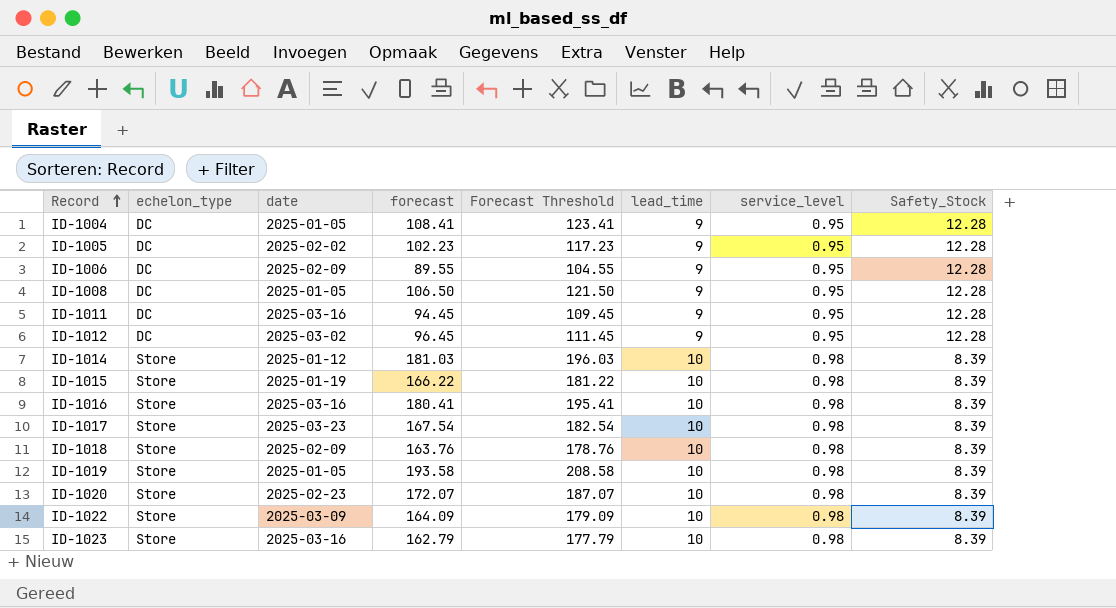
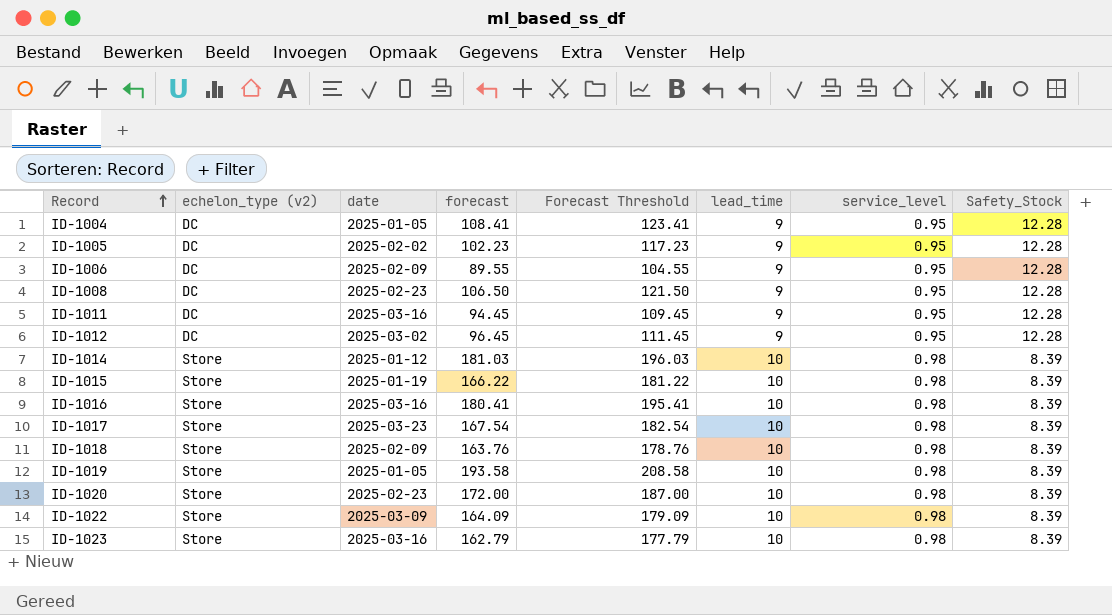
column name: echelon_type -> echelon_type (v2)
ID-1008 | date: 2025-01-05 -> 2025-02-23
ID-1020 | forecast: 172.07 -> 172.00
ID-1020 | Forecast Threshold: 187.07 -> 187.00

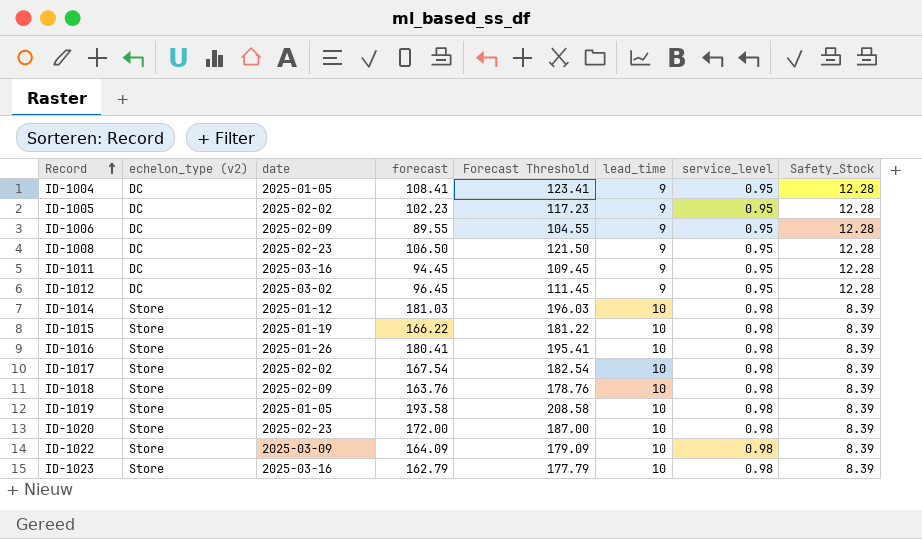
ID-1016 | date: 2025-03-16 -> 2025-01-26
ID-1017 | date: 2025-03-23 -> 2025-02-02

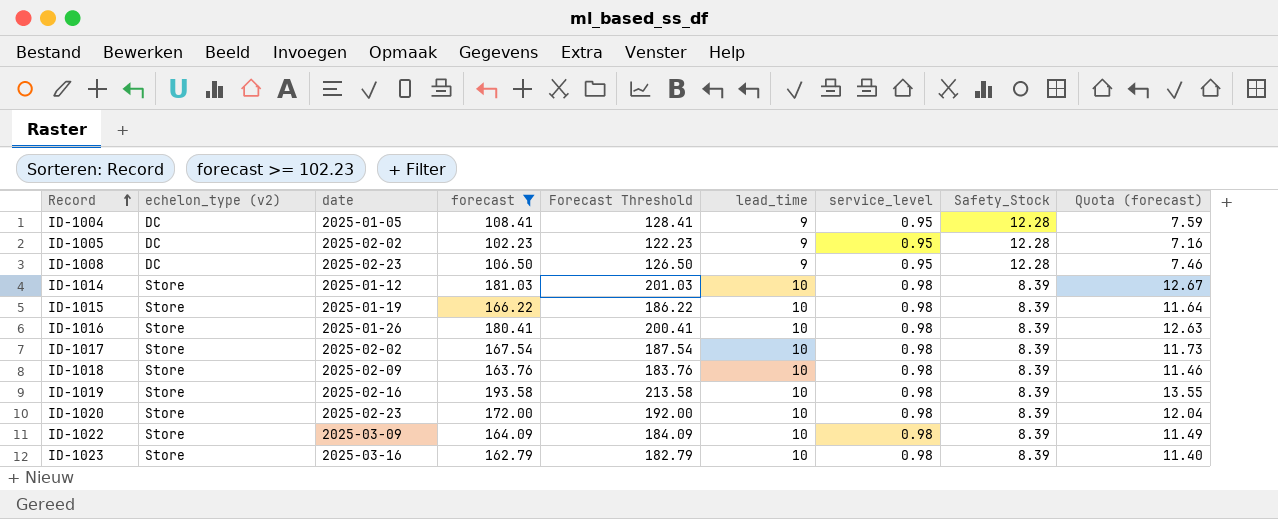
filter: none -> forecast >= 102.23
column Forecast Threshold | formula: [forecast] + 15 -> [forecast] + 20
column Quota (forecast) | formula: none -> [forecast] * 0.07
ID-1019 | date: 2025-01-05 -> 2025-02-16

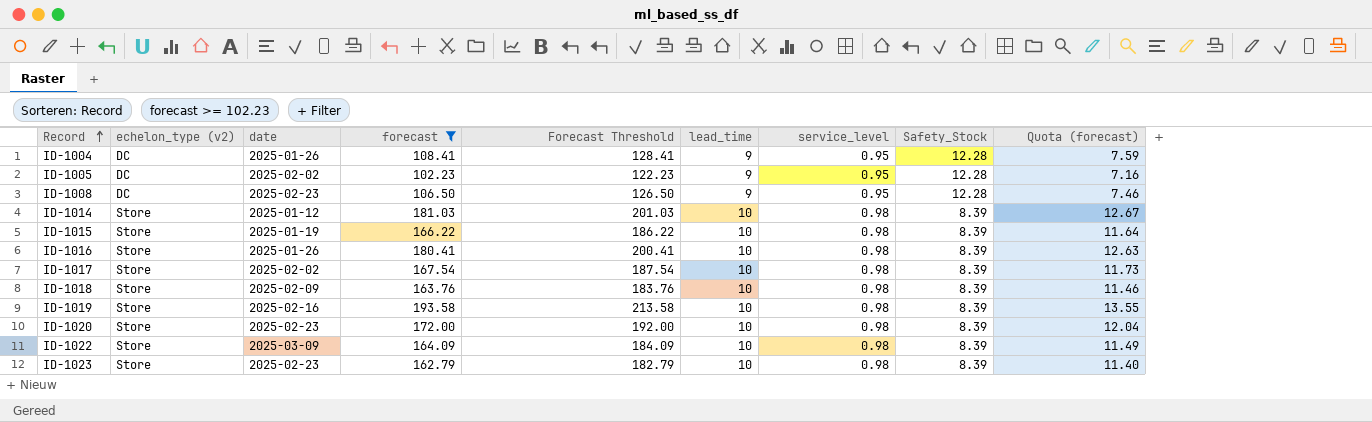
ID-1004 | date: 2025-01-05 -> 2025-01-26
ID-1023 | date: 2025-03-16 -> 2025-02-23

